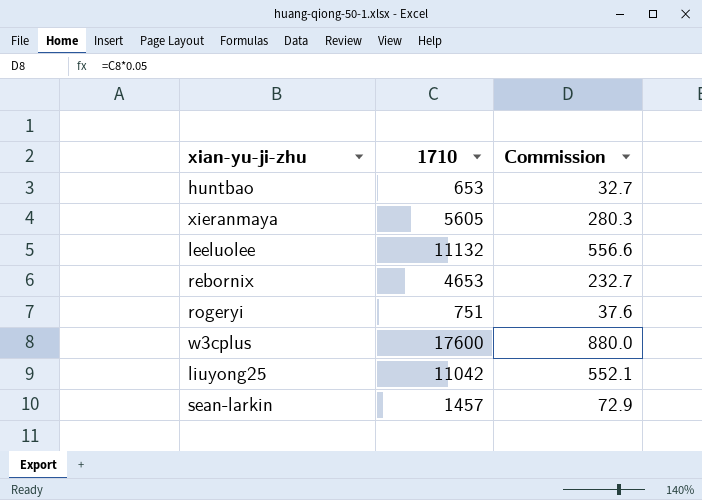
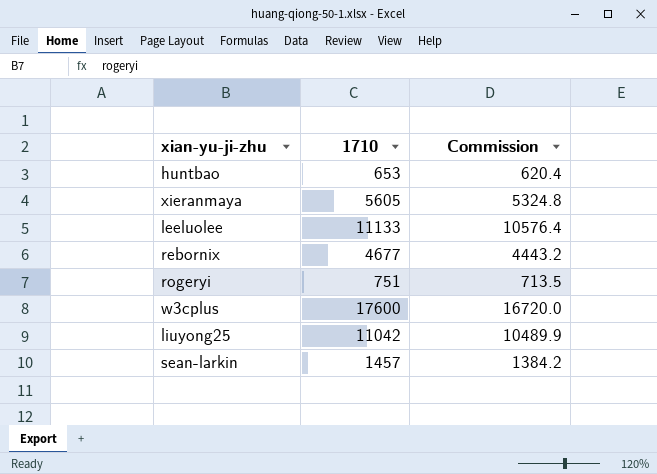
column Commission | formula: [1710] * 0.05 -> [1710] * 0.95
leeluolee | 1710: 11132 -> 11133
rebornix | 1710: 4653 -> 4677

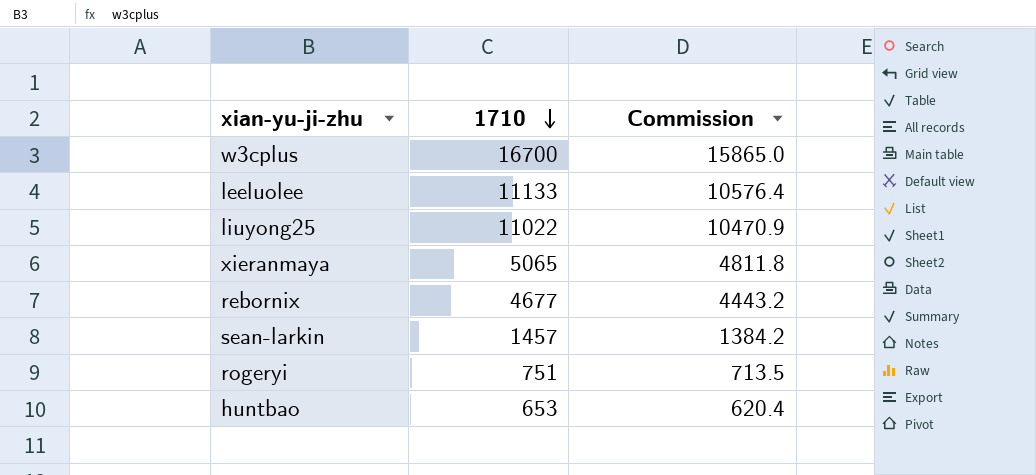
row order: none -> 1710 descending
w3cplus | 1710: 17600 -> 16700
w3cplus | Commission: 16720.0 -> 15865.0
liuyong25 | 1710: 11042 -> 11022
liuyong25 | Commission: 10489.9 -> 10470.9
xieranmaya | 1710: 5605 -> 5065
xieranmaya | Commission: 5324.8 -> 4811.8

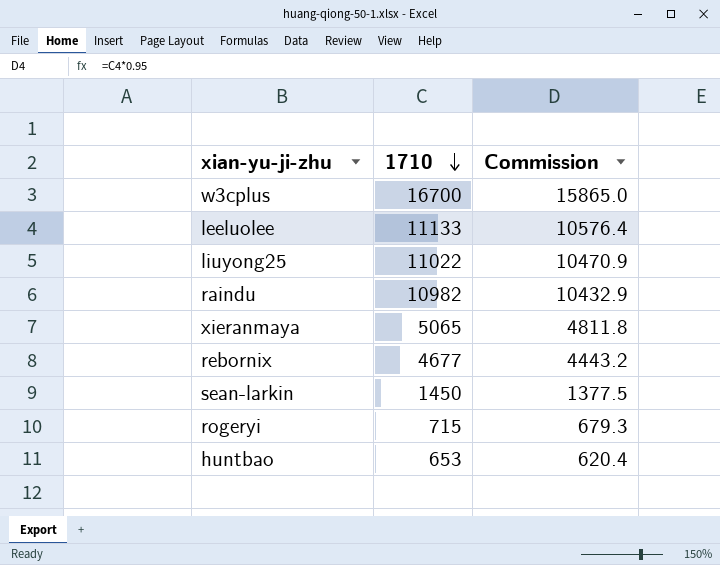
row raindu: none -> 10982 | 10432.9
sean-larkin | 1710: 1457 -> 1450
sean-larkin | Commission: 1384.2 -> 1377.5
rogeryi | 1710: 751 -> 715
rogeryi | Commission: 713.5 -> 679.3

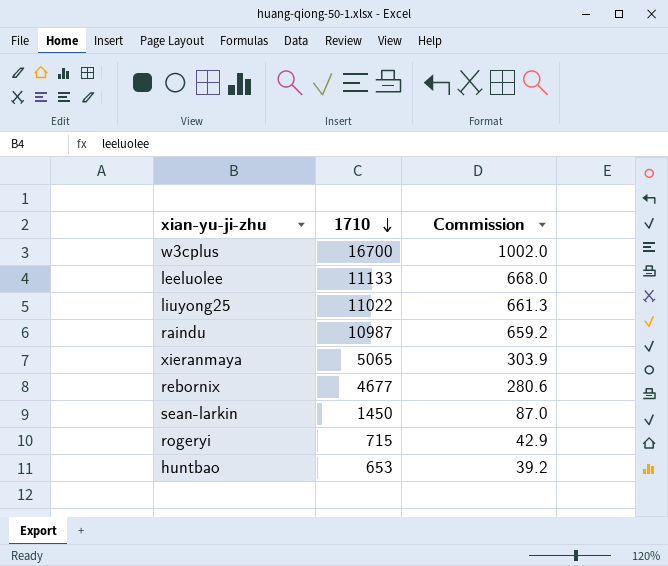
column Commission | formula: [1710] * 0.95 -> [1710] * 0.06
raindu | 1710: 10982 -> 10987

